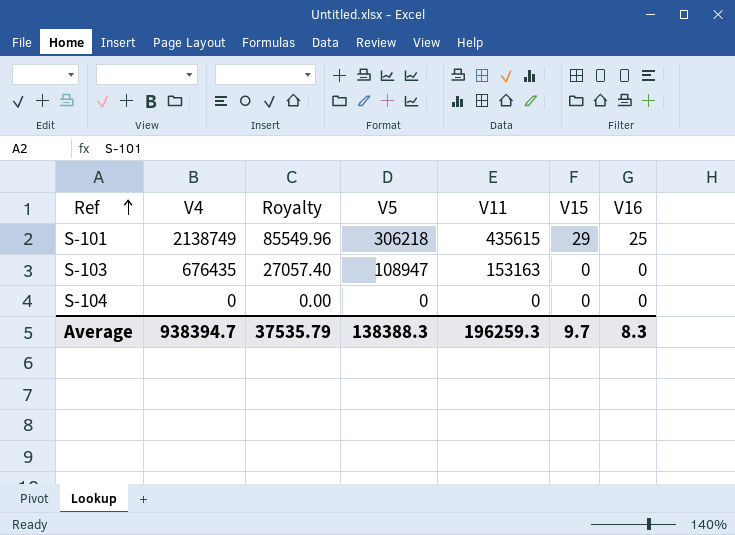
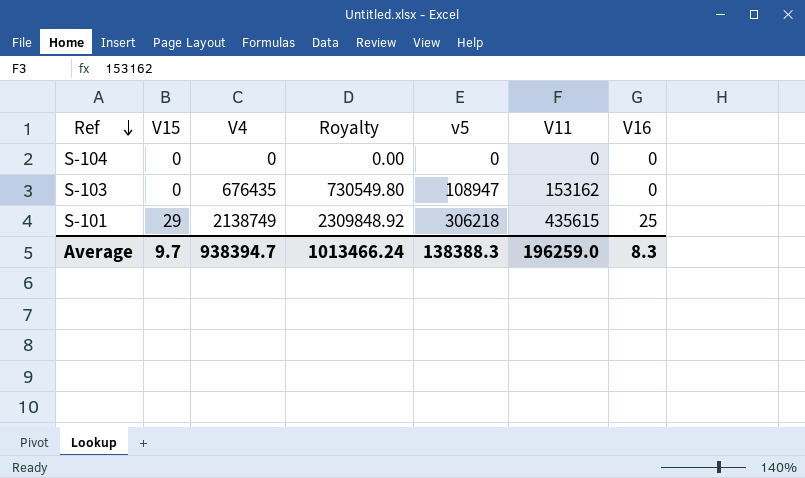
row order: Ref ascending -> Ref descending
column V15 | position: 6 -> 2
column Royalty | formula: [V4] * 0.04 -> [V4] * 1.08
column name: V5 -> v5
S-103 | V11: 153163 -> 153162
Average | Royalty: 37535.79 -> 1013466.24
Average | V11: 196259.3 -> 196259.0

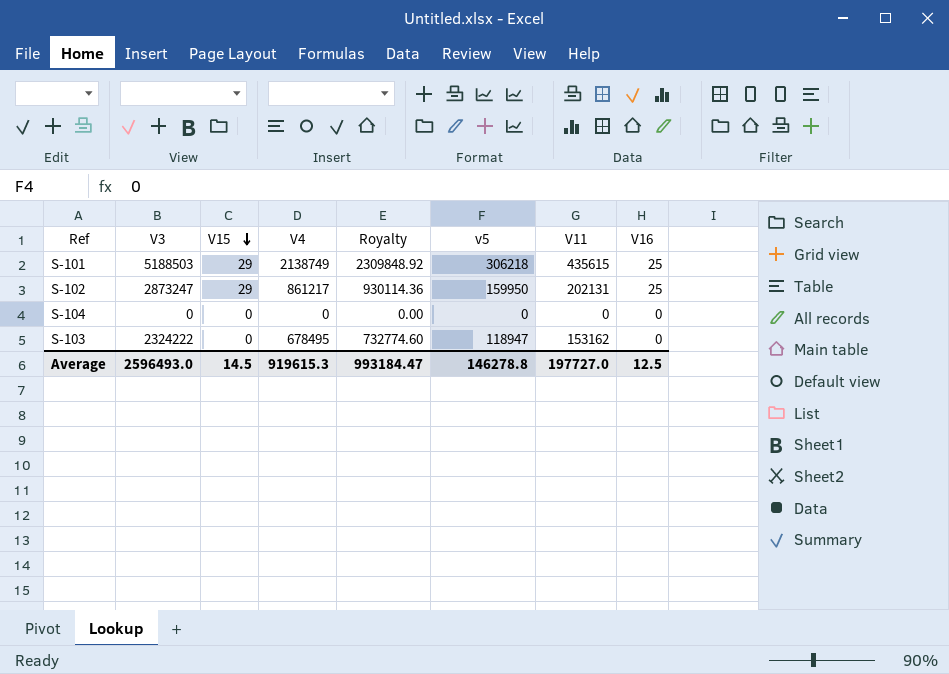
row order: Ref descending -> V15 descending
column V3 | position: none -> 2
row S-102: none -> 2873247 | 29 | 861217 | 930114.36 | 159950 | 202131 | 25
S-103 | V4: 676435 -> 678495
S-103 | Royalty: 730549.80 -> 732774.60
S-103 | v5: 108947 -> 118947
Average | V15: 9.7 -> 14.5
Average | V4: 938394.7 -> 919615.3
Average | Royalty: 1013466.24 -> 993184.47
Average | v5: 138388.3 -> 146278.8
Average | V11: 196259.0 -> 197727.0
Average | V16: 8.3 -> 12.5

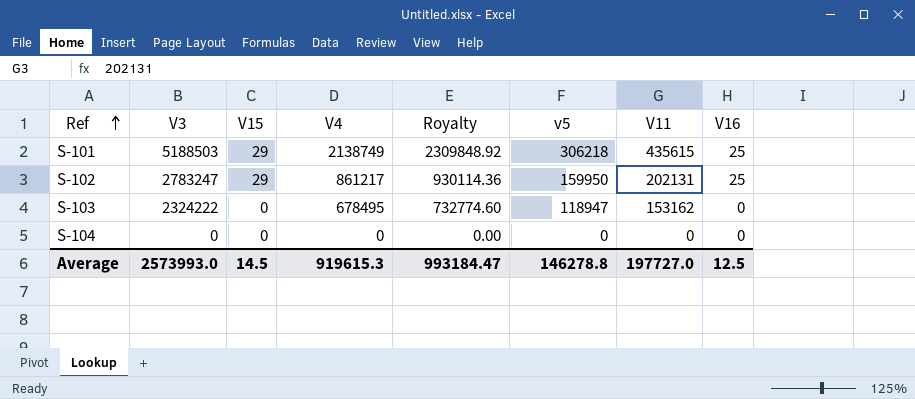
row order: V15 descending -> Ref ascending
S-102 | V3: 2873247 -> 2783247
Average | V3: 2596493.0 -> 2573993.0

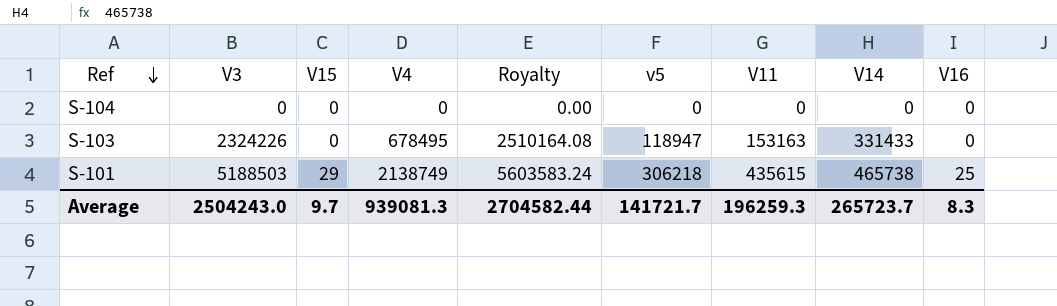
row order: Ref ascending -> Ref descending
column Royalty | formula: [V4] * 1.08 -> [V3] * 1.08
column V14 | position: none -> 8
row S-102: 2783247 | 29 | 861217 | 930114.36 | 159950 | 202131 | 25 -> none
S-103 | V3: 2324222 -> 2324226
S-103 | V11: 153162 -> 153163
Average | V3: 2573993.0 -> 2504243.0
Average | V15: 14.5 -> 9.7
Average | V4: 919615.3 -> 939081.3
Average | Royalty: 993184.47 -> 2704582.44
Average | v5: 146278.8 -> 141721.7
Average | V11: 197727.0 -> 196259.3
Average | V16: 12.5 -> 8.3

